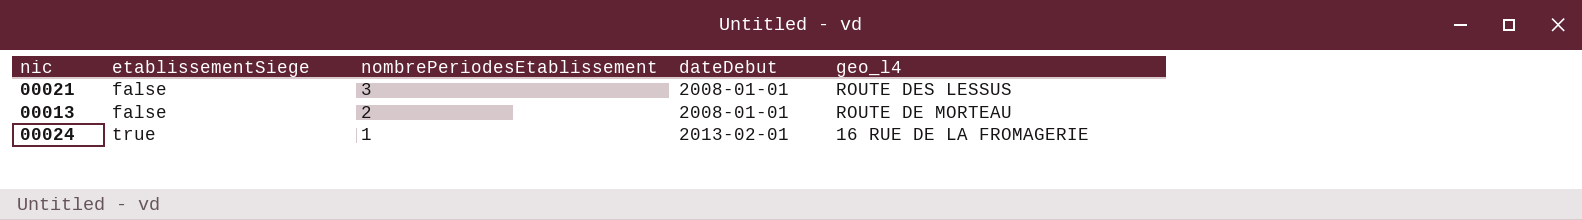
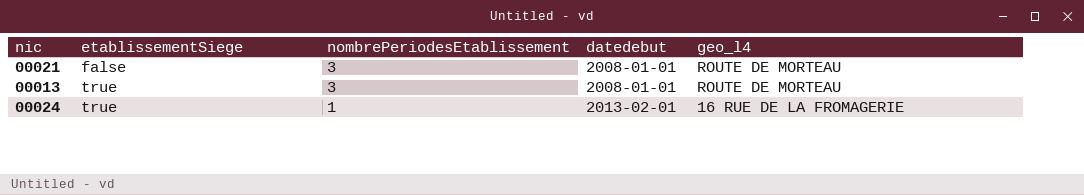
column name: dateDebut -> datedebut
00021 | geo_l4: ROUTE DES LESSUS -> ROUTE DE MORTEAU
00013 | etablissementSiege: false -> true
00013 | nombrePeriodesEtablissement: 2 -> 3

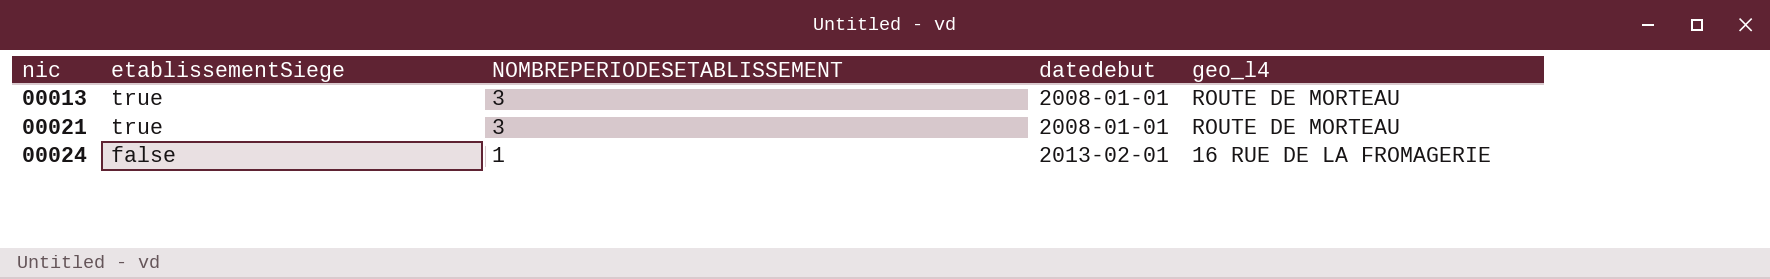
row order: etablissementSiege ascending -> nic ascending
column name: nombrePeriodesEtablissement -> NOMBREPERIODESETABLISSEMENT
00021 | etablissementSiege: false -> true
00024 | etablissementSiege: true -> false

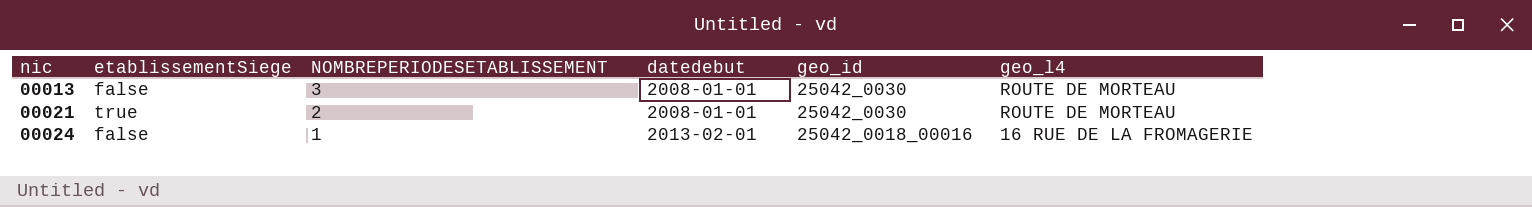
column geo_id | position: none -> 5
00013 | etablissementSiege: true -> false
00021 | NOMBREPERIODESETABLISSEMENT: 3 -> 2

